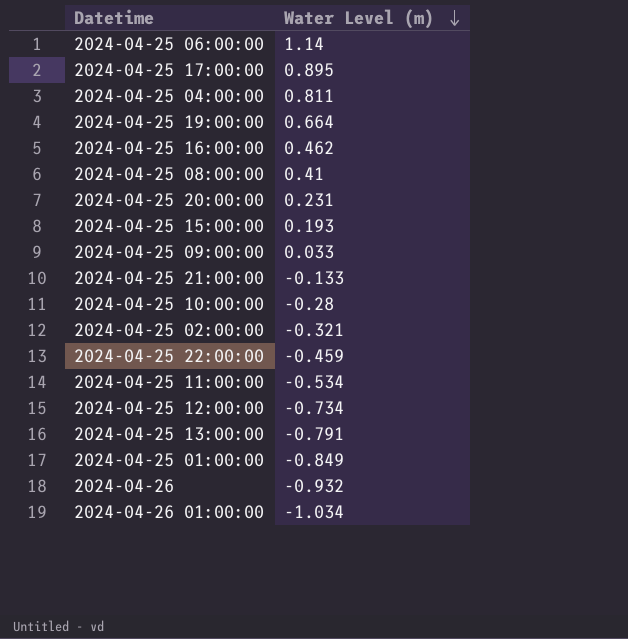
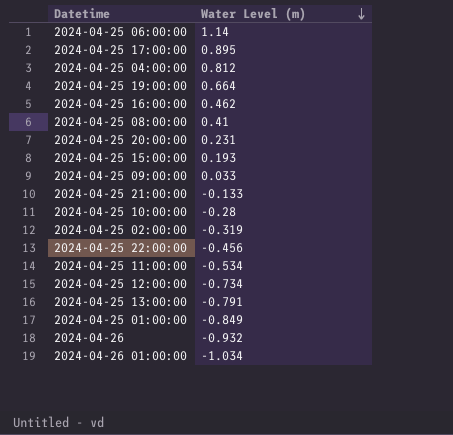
2024-04-25 04:00:00 | Water Level (m): 0.811 -> 0.812
2024-04-25 02:00:00 | Water Level (m): -0.321 -> -0.319
2024-04-25 22:00:00 | Water Level (m): -0.459 -> -0.456

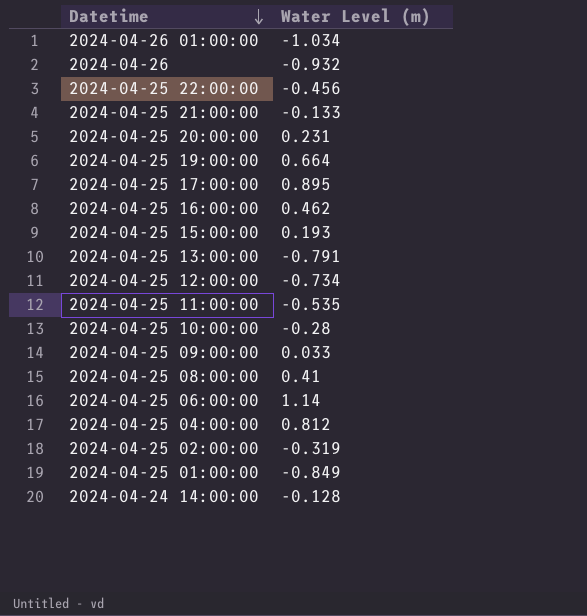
row order: Water Level (m) descending -> Datetime descending
2024-04-25 11:00:00 | Water Level (m): -0.534 -> -0.535
row 2024-04-24 14:00:00: none -> -0.128

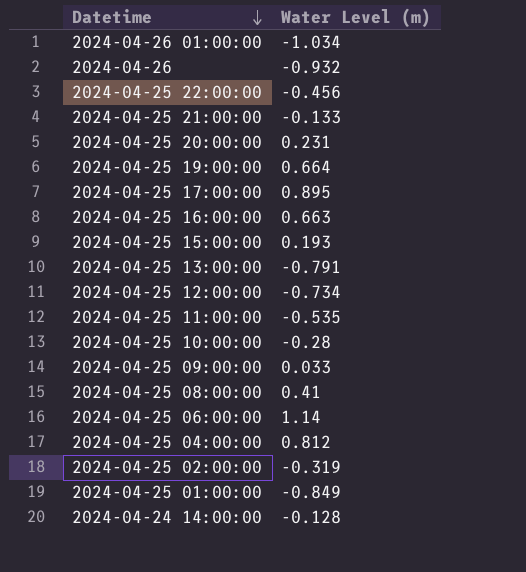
2024-04-25 16:00:00 | Water Level (m): 0.462 -> 0.663

